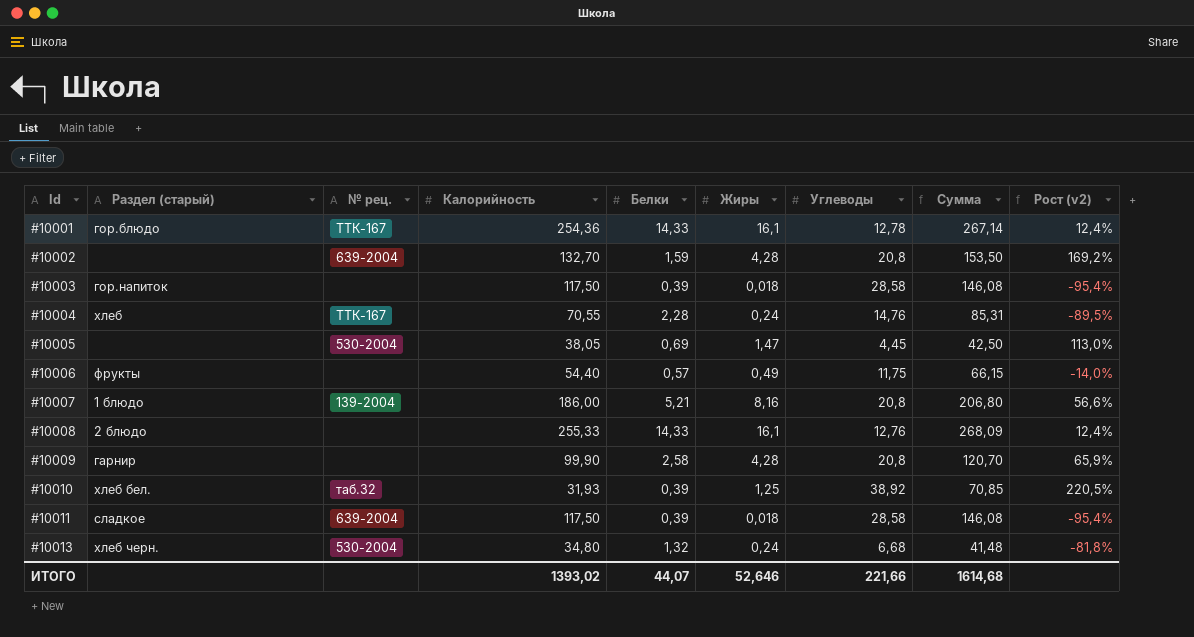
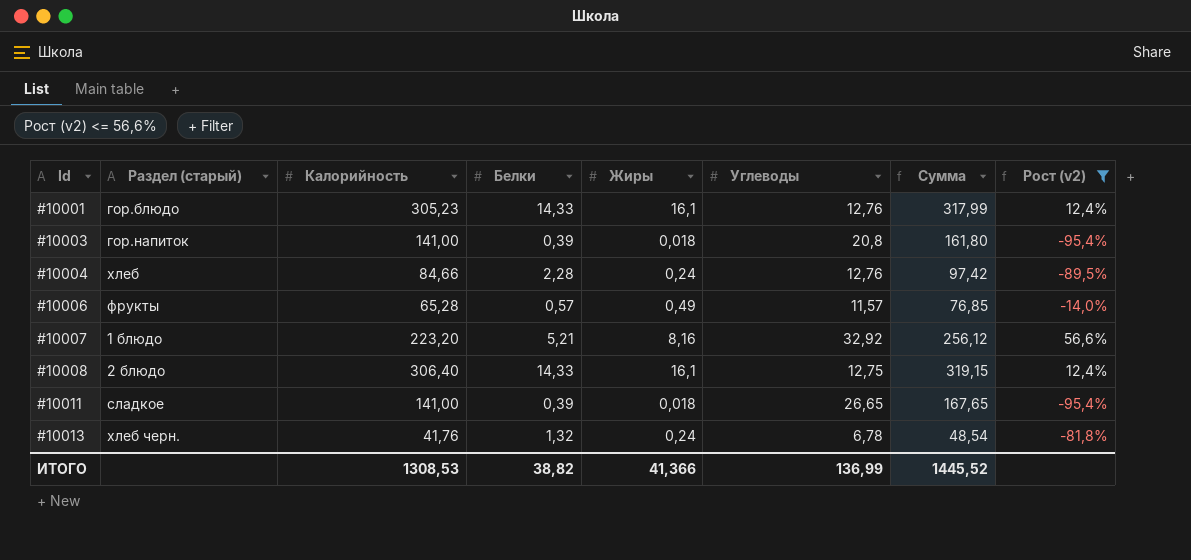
filter: none -> Рост (v2) <= 56,6%
column № рец. | position: 3 -> none
#10001 | Калорийность: 254,36 -> 305,23
#10001 | Углеводы: 12,78 -> 12,76
#10001 | Сумма: 267,14 -> 317,99
#10003 | Калорийность: 117,50 -> 141,00
#10003 | Углеводы: 28,58 -> 20,8
#10003 | Сумма: 146,08 -> 161,80
#10004 | Калорийность: 70,55 -> 84,66
#10004 | Углеводы: 14,76 -> 12,76
#10004 | Сумма: 85,31 -> 97,42
#10006 | Калорийность: 54,40 -> 65,28
#10006 | Углеводы: 11,75 -> 11,57
#10006 | Сумма: 66,15 -> 76,85
#10007 | Калорийность: 186,00 -> 223,20
#10007 | Углеводы: 20,8 -> 32,92
#10007 | Сумма: 206,80 -> 256,12
#10008 | Калорийность: 255,33 -> 306,40
#10008 | Углеводы: 12,76 -> 12,75
#10008 | Сумма: 268,09 -> 319,15
#10011 | Калорийность: 117,50 -> 141,00
#10011 | Углеводы: 28,58 -> 26,65
#10011 | Сумма: 146,08 -> 167,65
#10013 | Калорийность: 34,80 -> 41,76
#10013 | Углеводы: 6,68 -> 6,78
#10013 | Сумма: 41,48 -> 48,54
ИТОГО | Калорийность: 1393,02 -> 1308,53
ИТОГО | Белки: 44,07 -> 38,82
ИТОГО | Жиры: 52,646 -> 41,366
ИТОГО | Углеводы: 221,66 -> 136,99
ИТОГО | Сумма: 1614,68 -> 1445,52

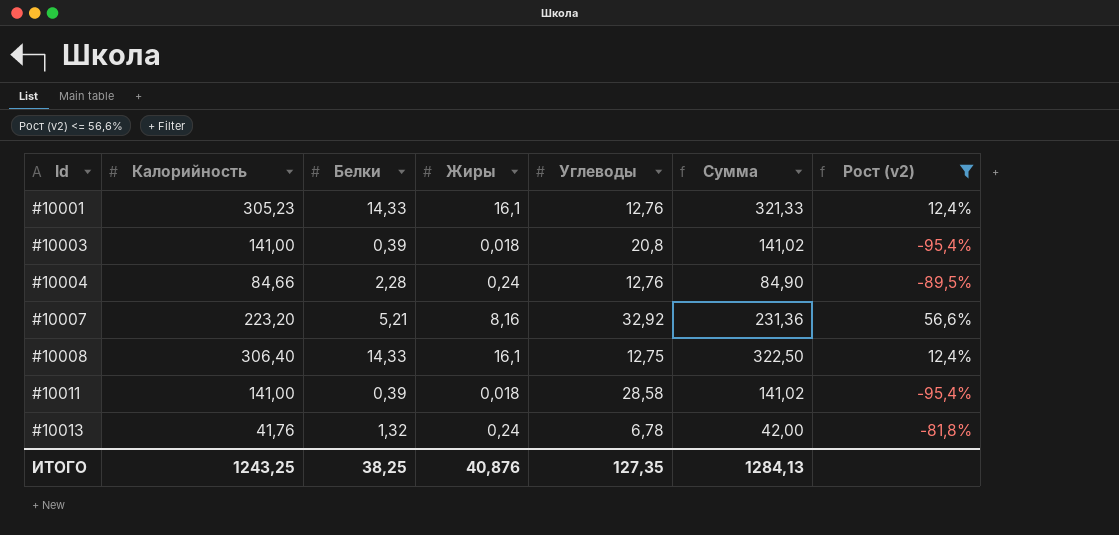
column Раздел (старый) | position: 2 -> none
column Сумма | formula: [Калорийность] + [Углеводы] -> [Калорийность] + [Жиры]
row #10006: фрукты | 65,28 | 0,57 | 0,49 | 11,57 | 76,85 | -14,0% -> none
#10011 | Углеводы: 26,65 -> 28,58
ИТОГО | Калорийность: 1308,53 -> 1243,25
ИТОГО | Белки: 38,82 -> 38,25
ИТОГО | Жиры: 41,366 -> 40,876
ИТОГО | Углеводы: 136,99 -> 127,35
ИТОГО | Сумма: 1445,52 -> 1284,13

